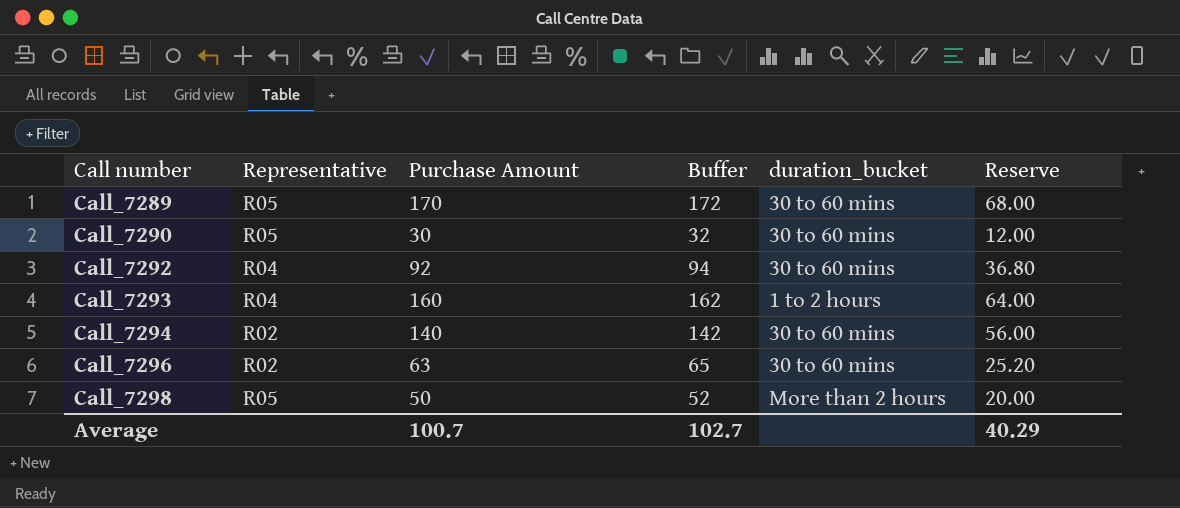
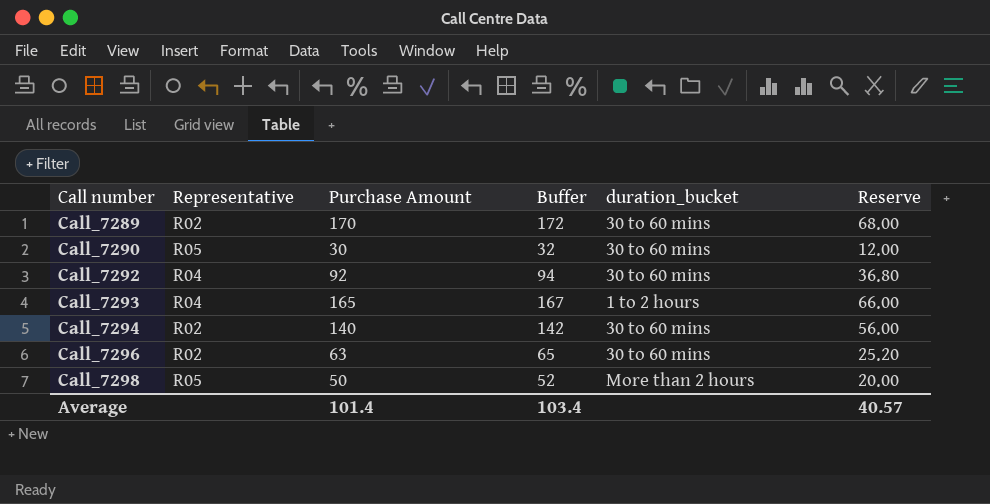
Call_7289 | Representative: R05 -> R02
Call_7293 | Purchase Amount: 160 -> 165
Call_7293 | Buffer: 162 -> 167
Call_7293 | Reserve: 64.00 -> 66.00
Average | Purchase Amount: 100.7 -> 101.4
Average | Buffer: 102.7 -> 103.4
Average | Reserve: 40.29 -> 40.57

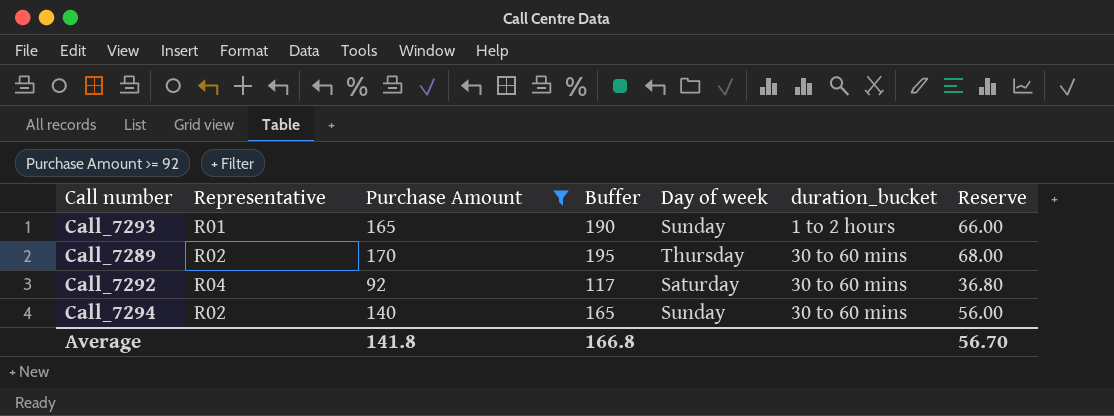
filter: none -> Purchase Amount >= 92
row order: Call number ascending -> duration_bucket ascending
column Buffer | formula: [Purchase Amount] + 2 -> [Purchase Amount] + 25
column Day of week | position: none -> 5
Call_7293 | Representative: R04 -> R01
Average | Purchase Amount: 101.4 -> 141.8
Average | Buffer: 103.4 -> 166.8
Average | Reserve: 40.57 -> 56.70

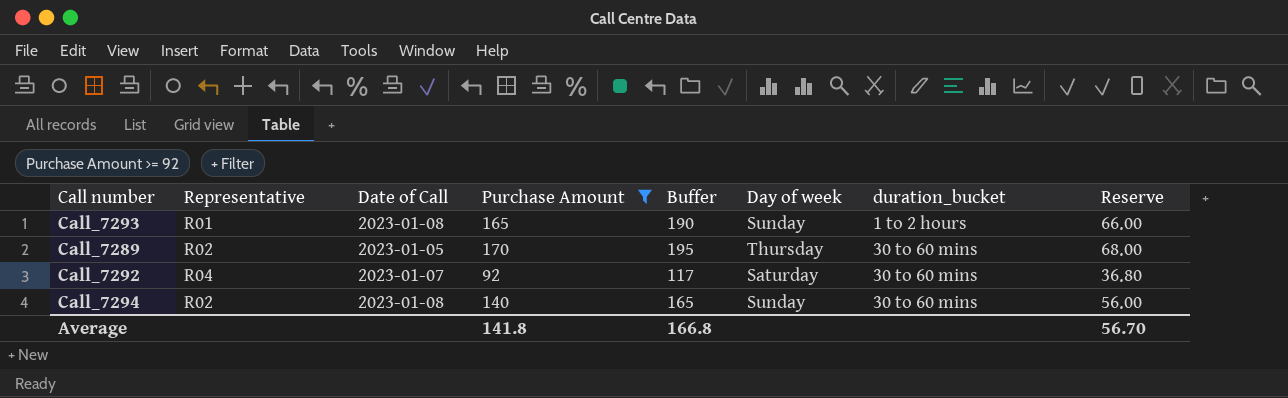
column Date of Call | position: none -> 3

